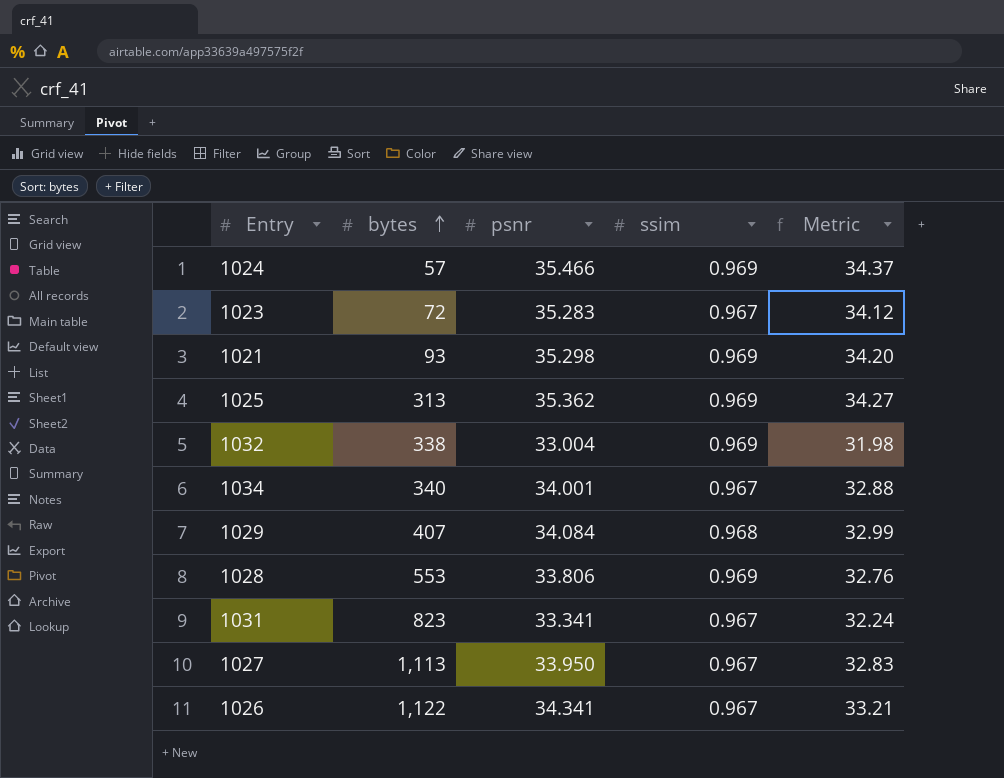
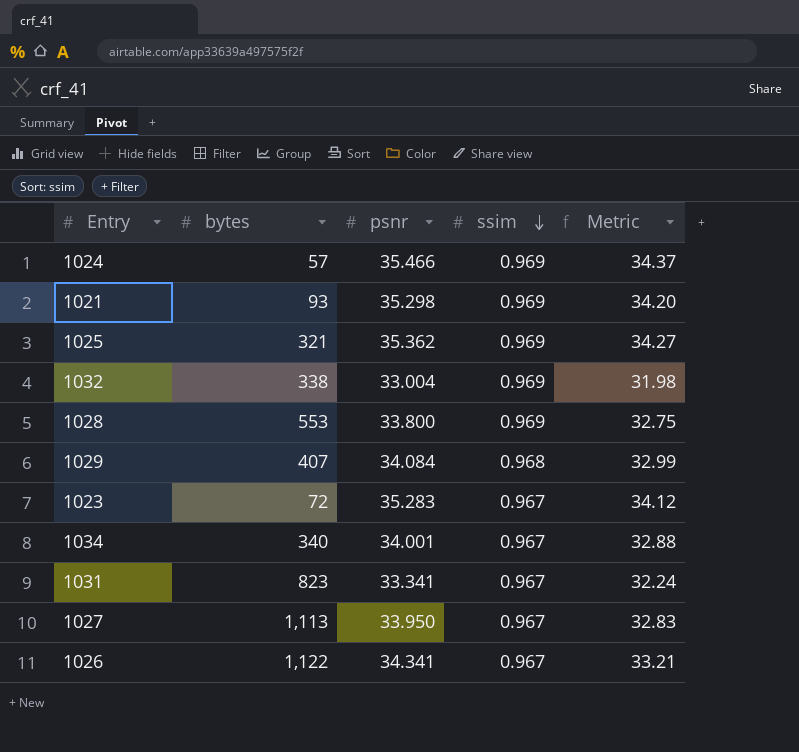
row order: bytes ascending -> ssim descending
1025 | bytes: 313 -> 321
1028 | psnr: 33.806 -> 33.800
1028 | Metric: 32.76 -> 32.75

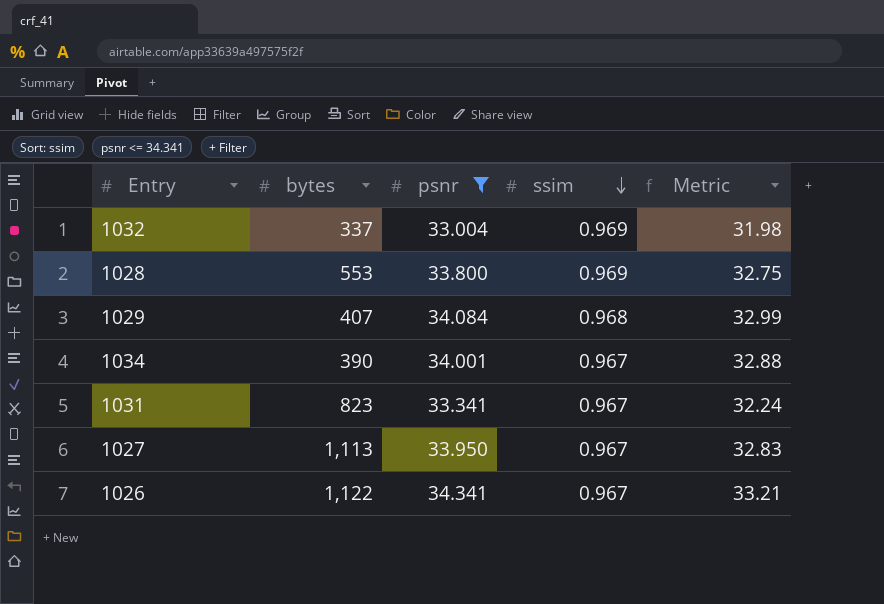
filter: none -> psnr <= 34.341
1032 | bytes: 338 -> 337
1034 | bytes: 340 -> 390

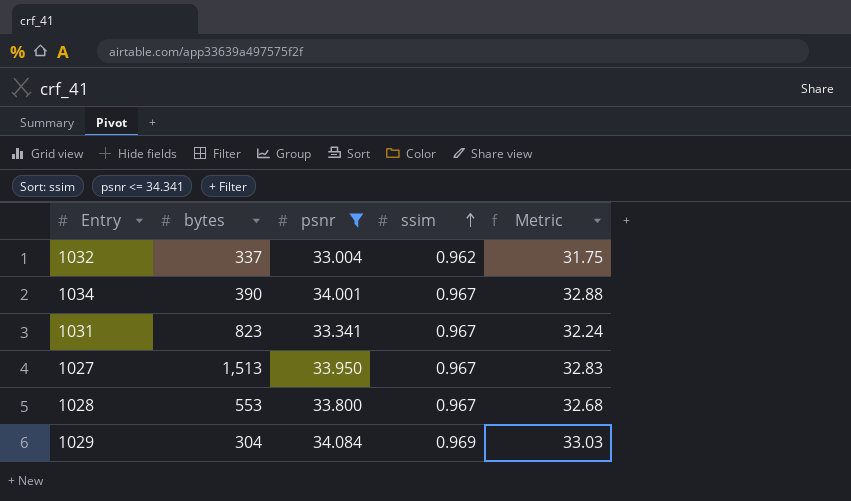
row order: ssim descending -> ssim ascending
row 1026: 1,122 | 34.341 | 0.967 | 33.21 -> none
1032 | ssim: 0.969 -> 0.962
1032 | Metric: 31.98 -> 31.75
1027 | bytes: 1,113 -> 1,513
1028 | ssim: 0.969 -> 0.967
1028 | Metric: 32.75 -> 32.68
1029 | bytes: 407 -> 304
1029 | ssim: 0.968 -> 0.969
1029 | Metric: 32.99 -> 33.03

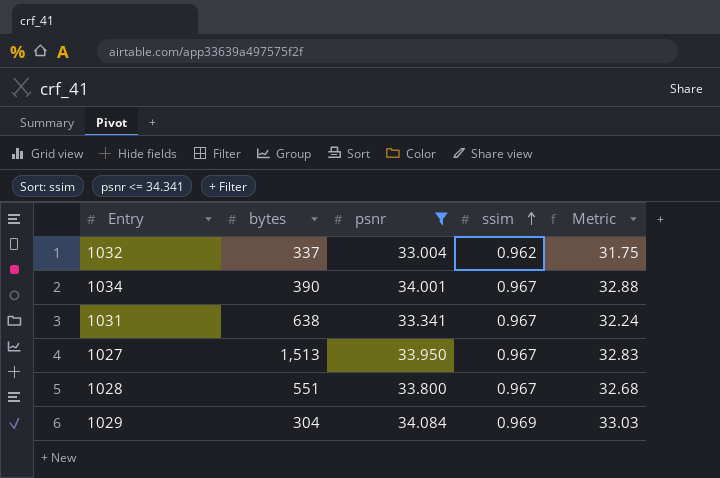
1031 | bytes: 823 -> 638
1028 | bytes: 553 -> 551

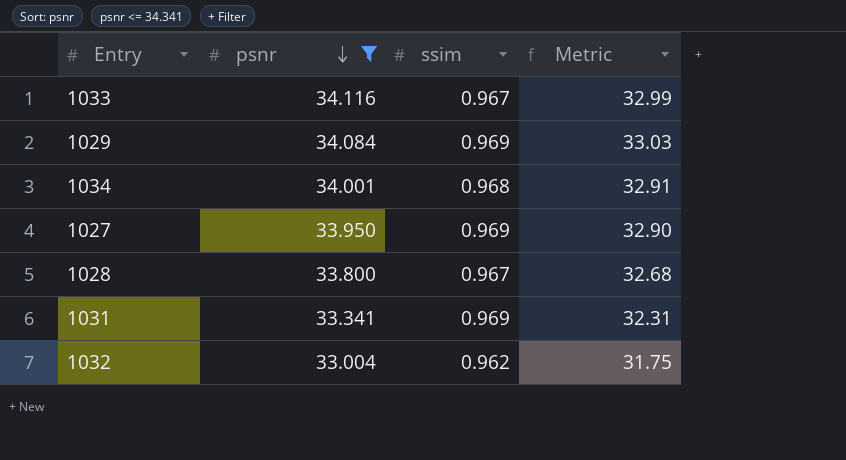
row order: ssim ascending -> psnr descending
column bytes | position: 2 -> none
row 1033: none -> 34.116 | 0.967 | 32.99
1034 | ssim: 0.967 -> 0.968
1034 | Metric: 32.88 -> 32.91
1027 | ssim: 0.967 -> 0.969
1027 | Metric: 32.83 -> 32.90
1031 | ssim: 0.967 -> 0.969
1031 | Metric: 32.24 -> 32.31

